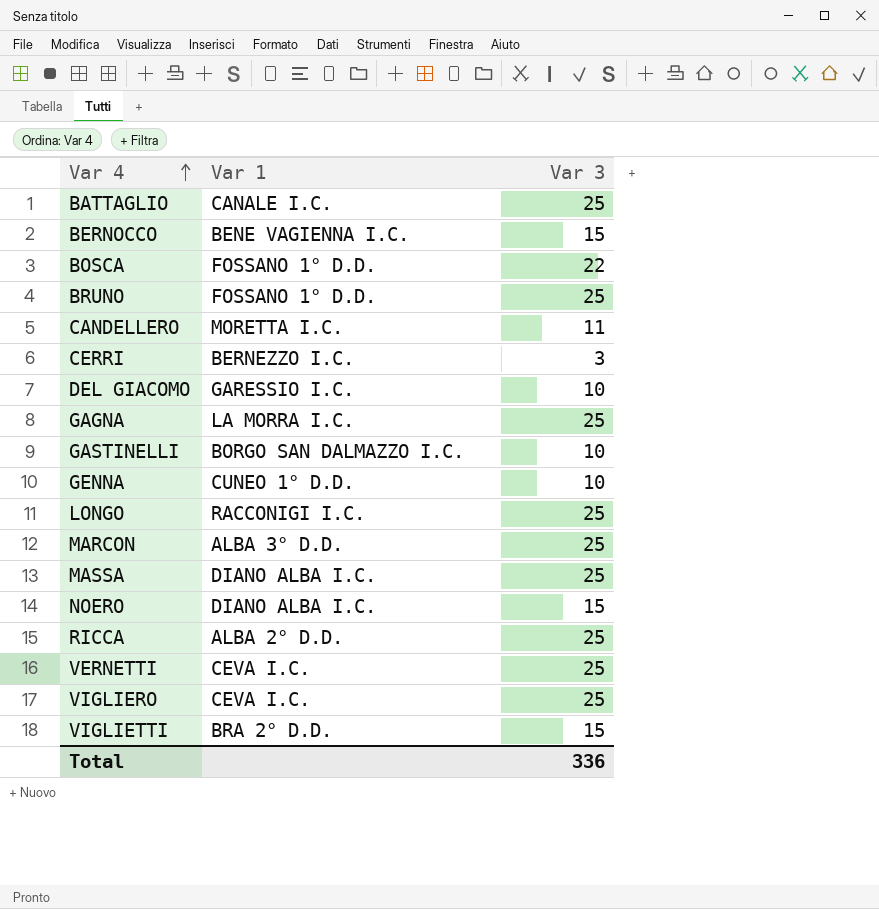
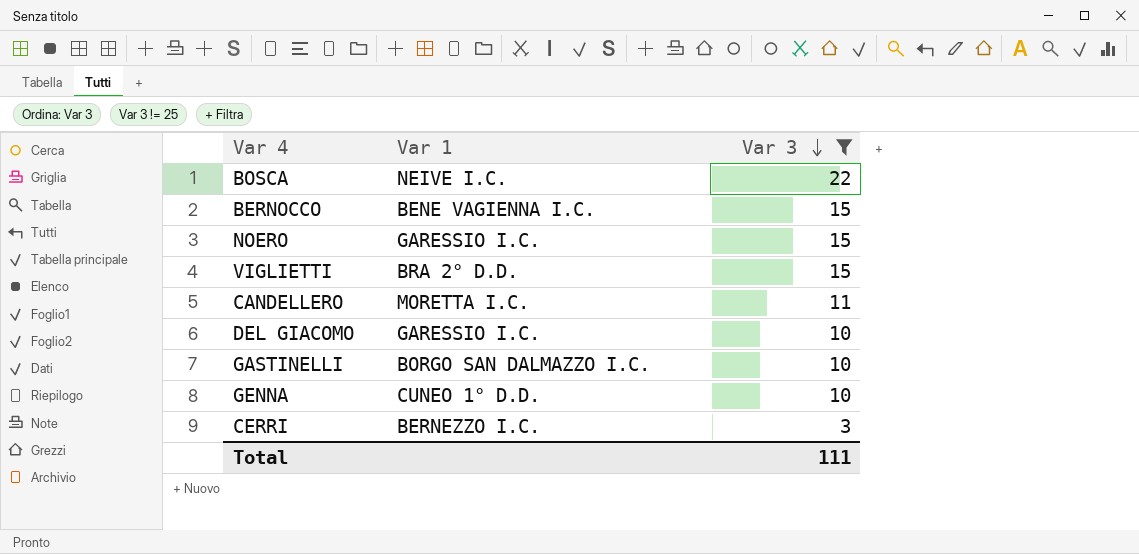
filter: none -> Var 3 != 25
row order: Var 4 ascending -> Var 3 descending
BOSCA | Var 1: FOSSANO 1° D.D. -> NEIVE I.C.
NOERO | Var 1: DIANO ALBA I.C. -> GARESSIO I.C.
Total | Var 3: 336 -> 111

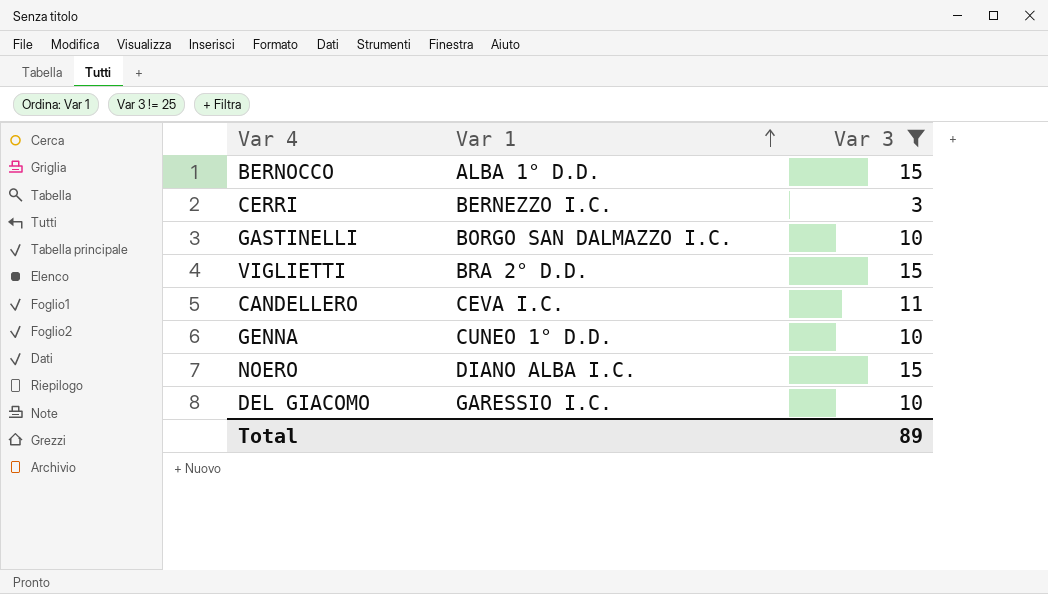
row order: Var 3 descending -> Var 1 ascending
row BOSCA: NEIVE I.C. | 22 -> none
BERNOCCO | Var 1: BENE VAGIENNA I.C. -> ALBA 1° D.D.
CANDELLERO | Var 1: MORETTA I.C. -> CEVA I.C.
NOERO | Var 1: GARESSIO I.C. -> DIANO ALBA I.C.
Total | Var 3: 111 -> 89

